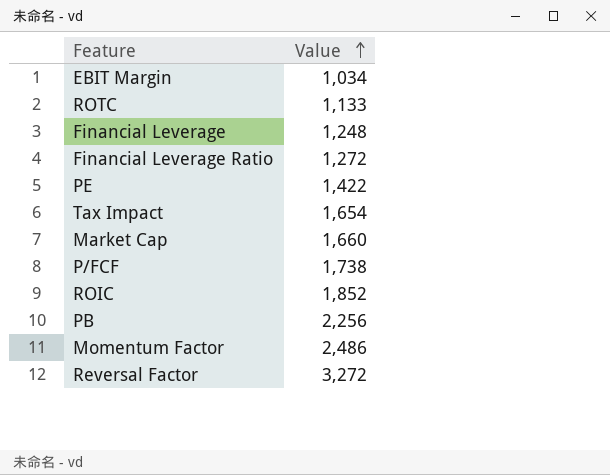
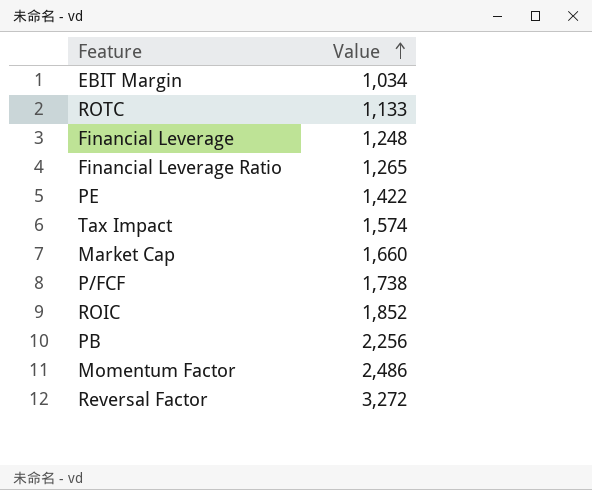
Financial Leverage Ratio | Value: 1,272 -> 1,265
Tax Impact | Value: 1,654 -> 1,574

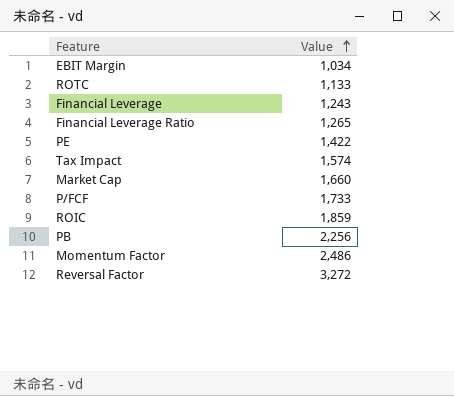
Financial Leverage | Value: 1,248 -> 1,243
P/FCF | Value: 1,738 -> 1,733
ROIC | Value: 1,852 -> 1,859

